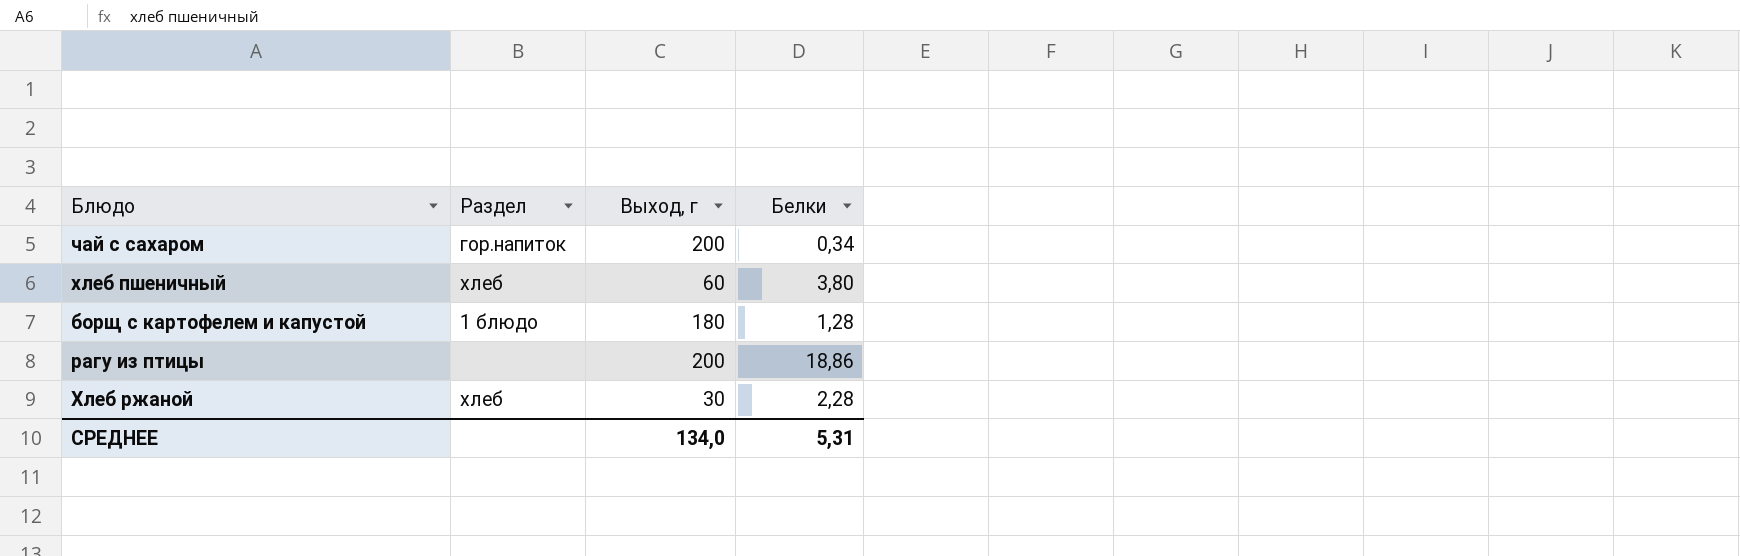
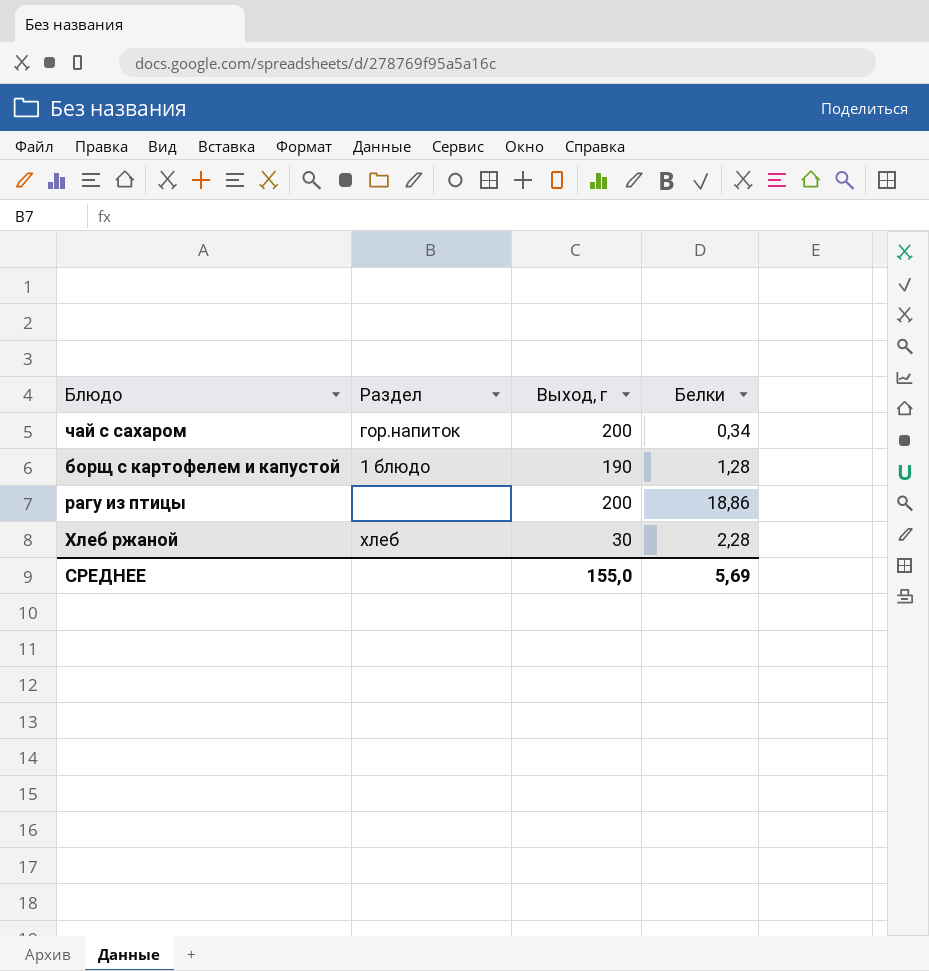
row хлеб пшеничный: хлеб | 60 | 3,80 -> none
борщ с картофелем и капустой | Выход, г: 180 -> 190
СРЕДНЕЕ | Выход, г: 134,0 -> 155,0
СРЕДНЕЕ | Белки: 5,31 -> 5,69

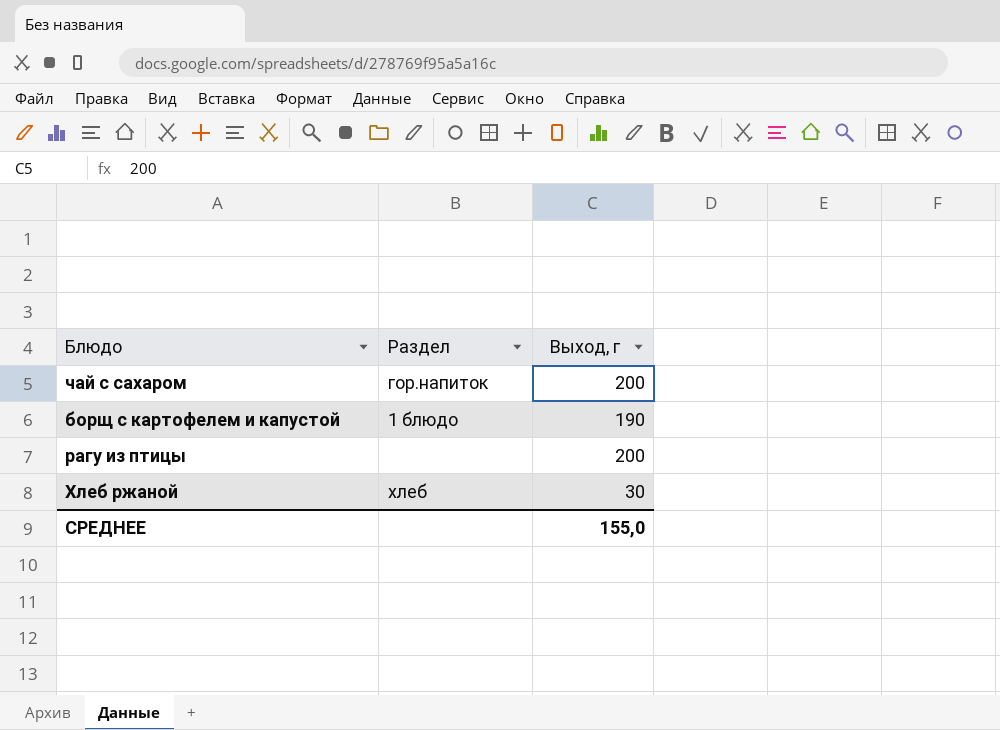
column Белки | position: 4 -> none

